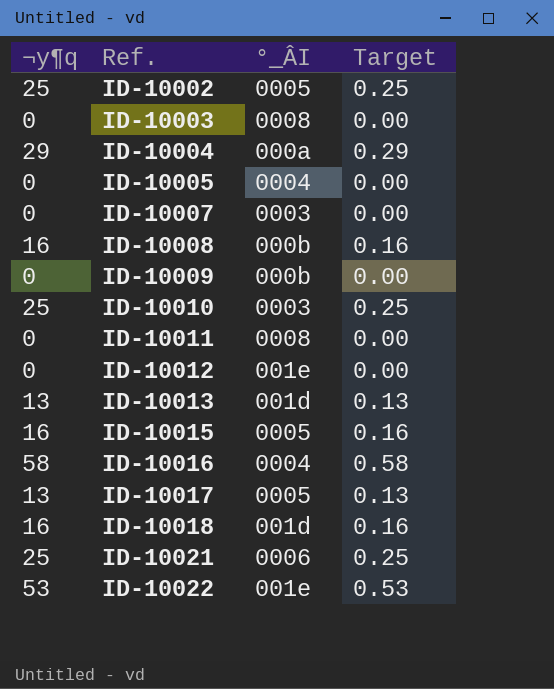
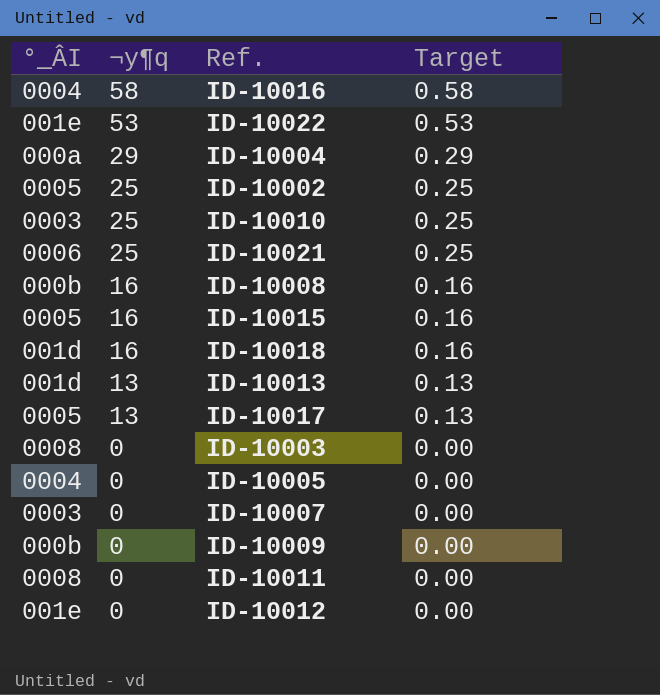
row order: Ref. ascending -> ¬y¶q descending
column °_ÂI | position: 3 -> 1

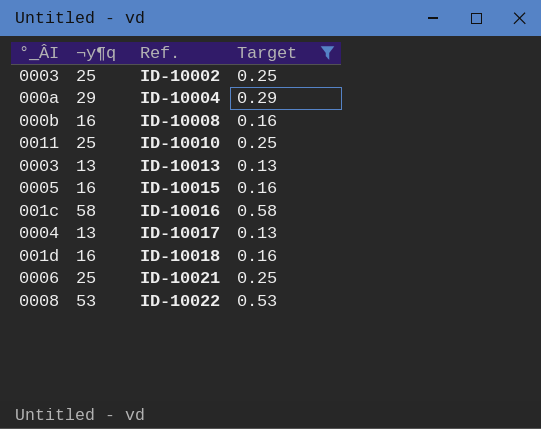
filter: none -> Target != 0.00
row order: ¬y¶q descending -> Ref. ascending
ID-10002 | °_ÂI: 0005 -> 0003
ID-10010 | °_ÂI: 0003 -> 0011
ID-10013 | °_ÂI: 001d -> 0003
ID-10016 | °_ÂI: 0004 -> 001c
ID-10017 | °_ÂI: 0005 -> 0004
ID-10022 | °_ÂI: 001e -> 0008

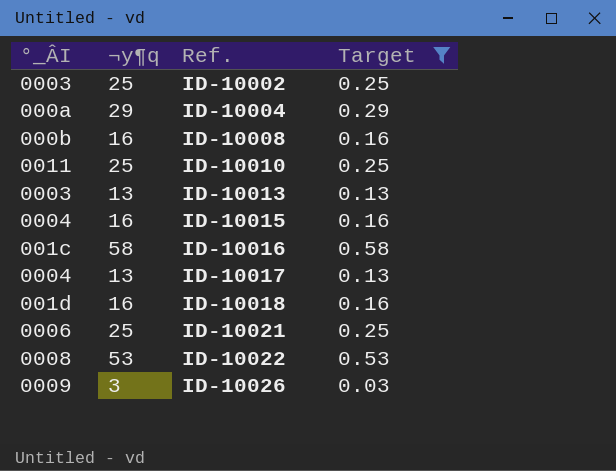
ID-10015 | °_ÂI: 0005 -> 0004
row ID-10026: none -> 0009 | 3 | 0.03

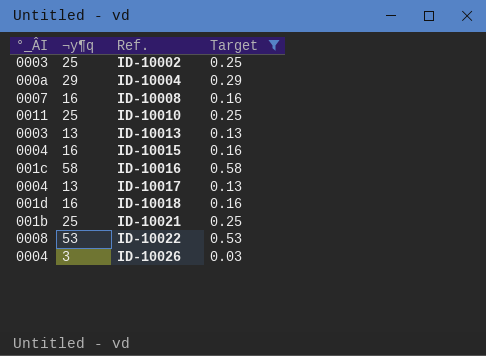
ID-10008 | °_ÂI: 000b -> 0007
ID-10021 | °_ÂI: 0006 -> 001b
ID-10026 | °_ÂI: 0009 -> 0004

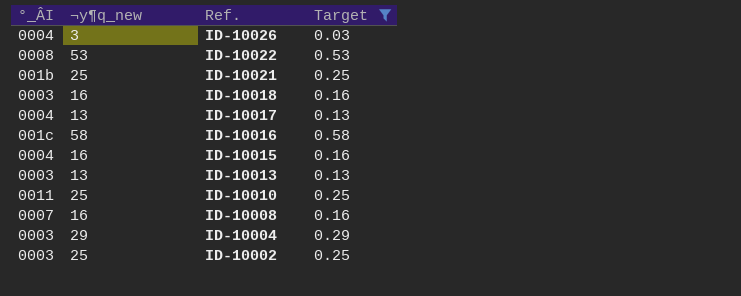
row order: Ref. ascending -> Ref. descending
column name: ¬y¶q -> ¬y¶q_new
ID-10018 | °_ÂI: 001d -> 0003
ID-10004 | °_ÂI: 000a -> 0003

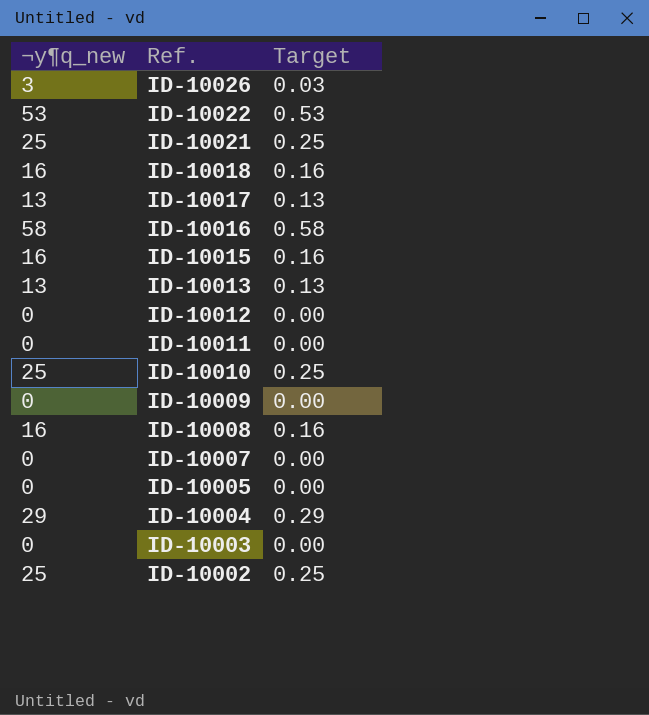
filter: Target != 0.00 -> none
column °_ÂI | position: 1 -> none

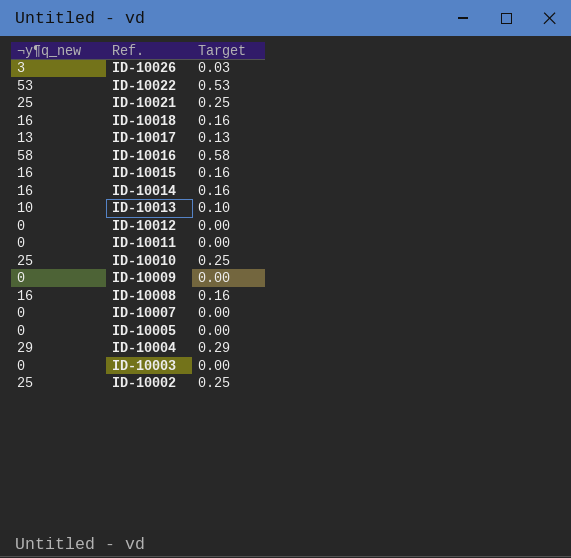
row ID-10014: none -> 16 | 0.16
ID-10013 | ¬y¶q_new: 13 -> 10
ID-10013 | Target: 0.13 -> 0.10

